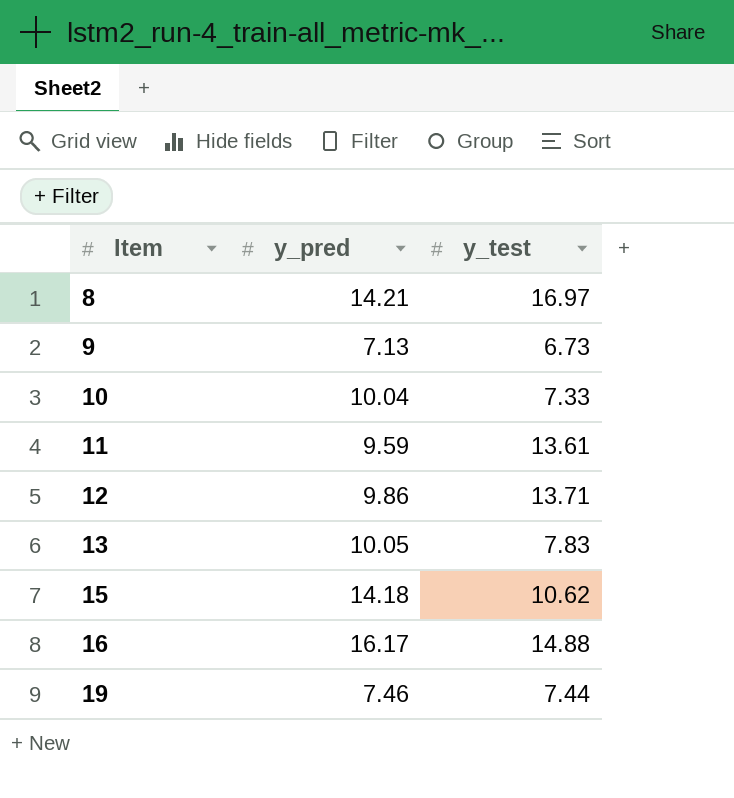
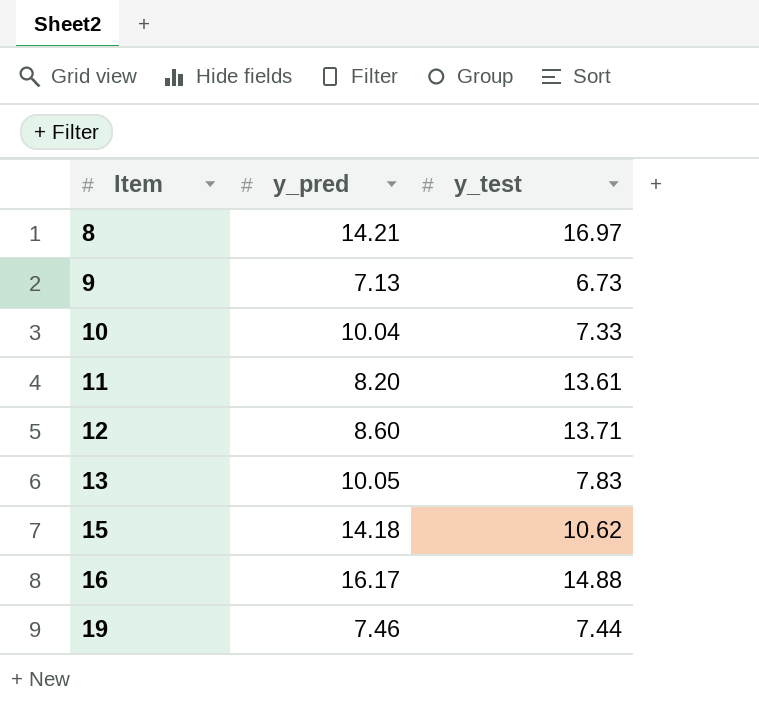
11 | y_pred: 9.59 -> 8.20
12 | y_pred: 9.86 -> 8.60

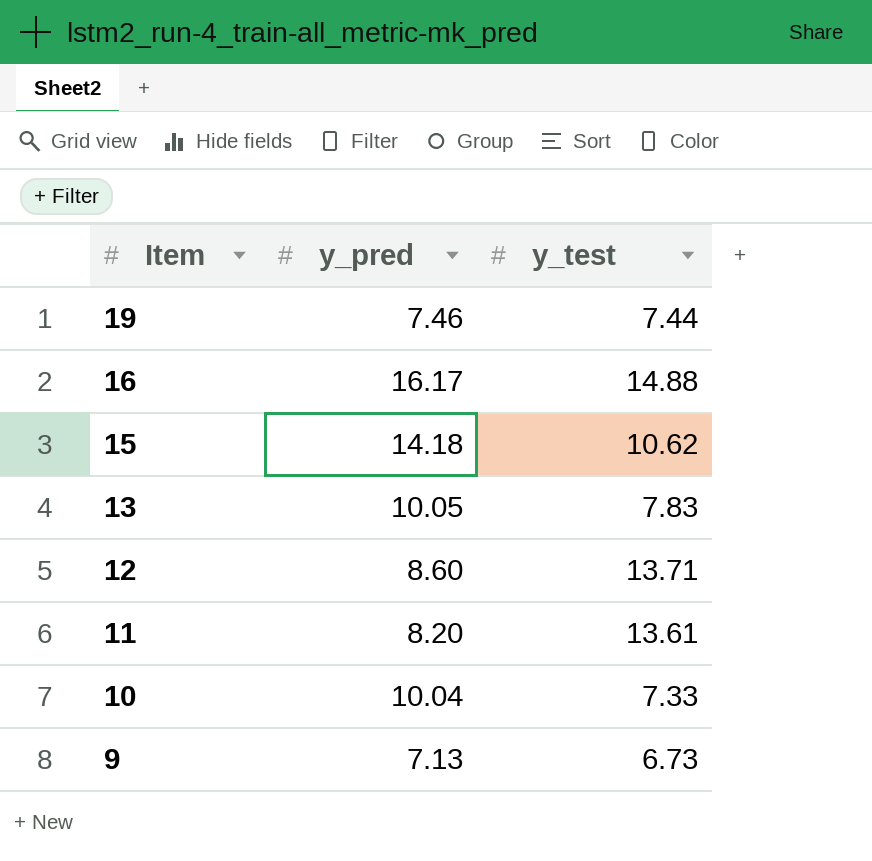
row order: Item ascending -> Item descending
row 8: 14.21 | 16.97 -> none

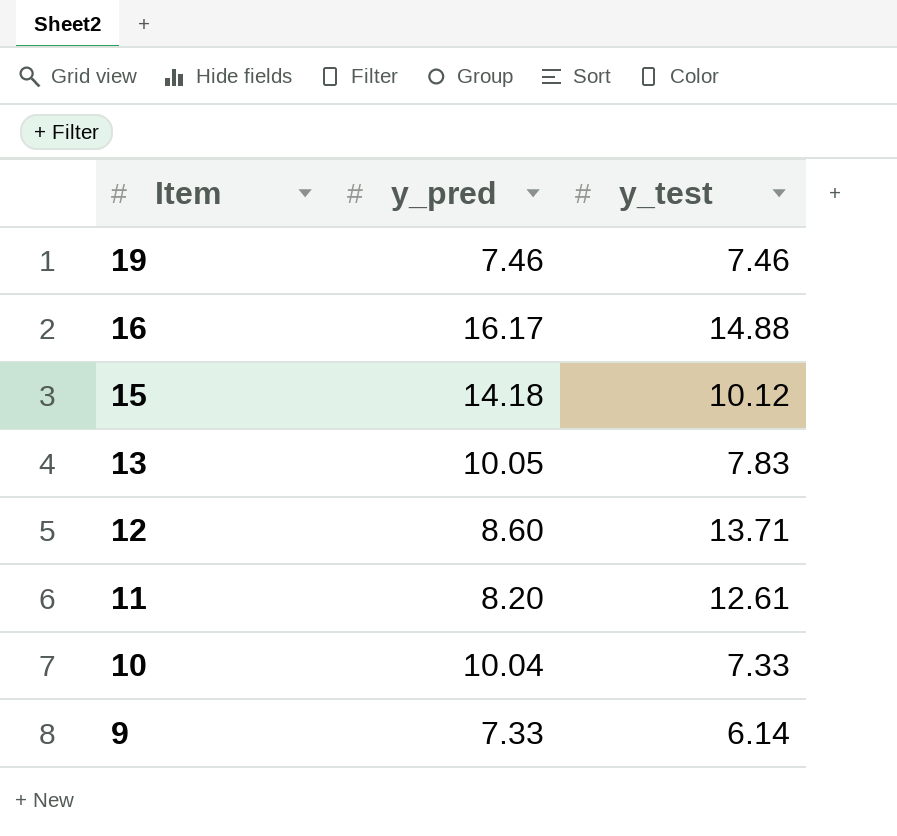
19 | y_test: 7.44 -> 7.46
15 | y_test: 10.62 -> 10.12
11 | y_test: 13.61 -> 12.61
9 | y_pred: 7.13 -> 7.33
9 | y_test: 6.73 -> 6.14

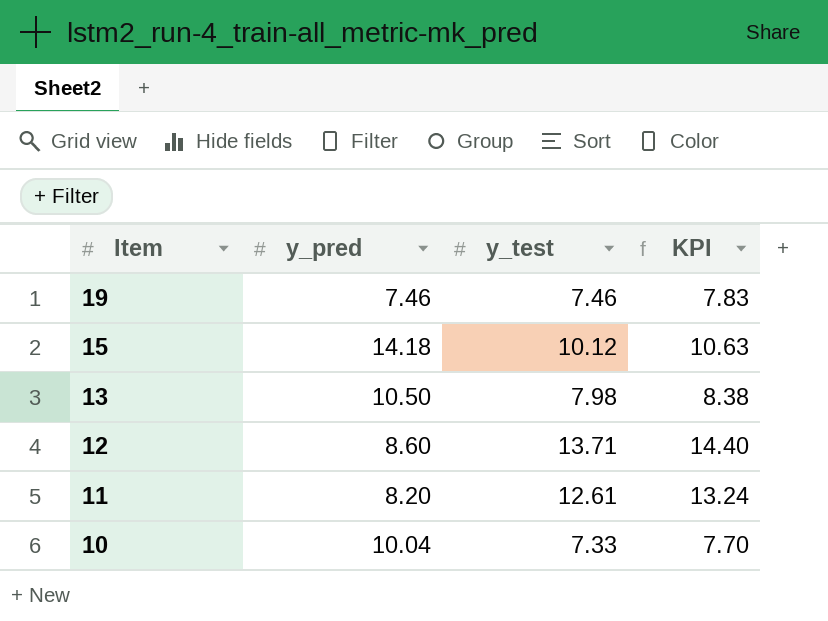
column KPI | formula: none -> [y_test] * 1.05
row 16: 16.17 | 14.88 -> none
row 9: 7.33 | 6.14 -> none
13 | y_pred: 10.05 -> 10.50
13 | y_test: 7.83 -> 7.98

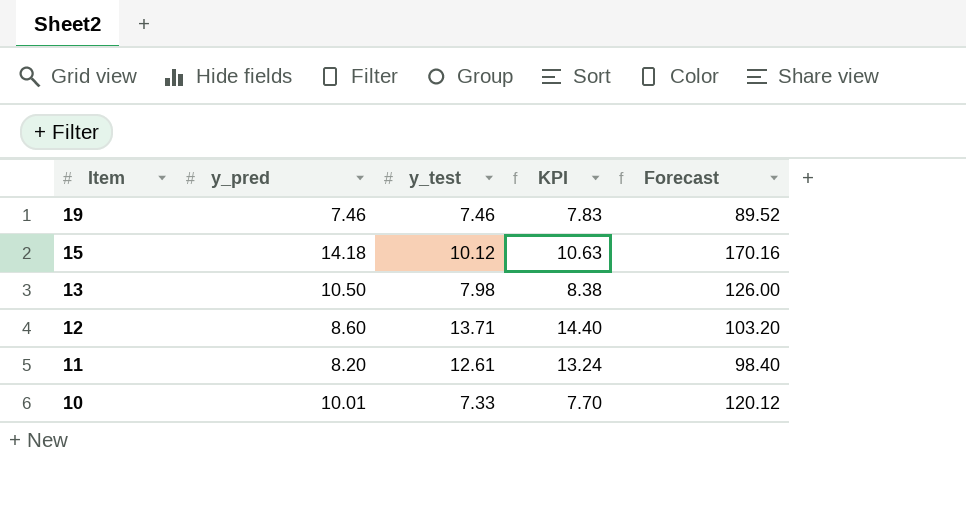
column Forecast | formula: none -> [y_pred] * 12
10 | y_pred: 10.04 -> 10.01

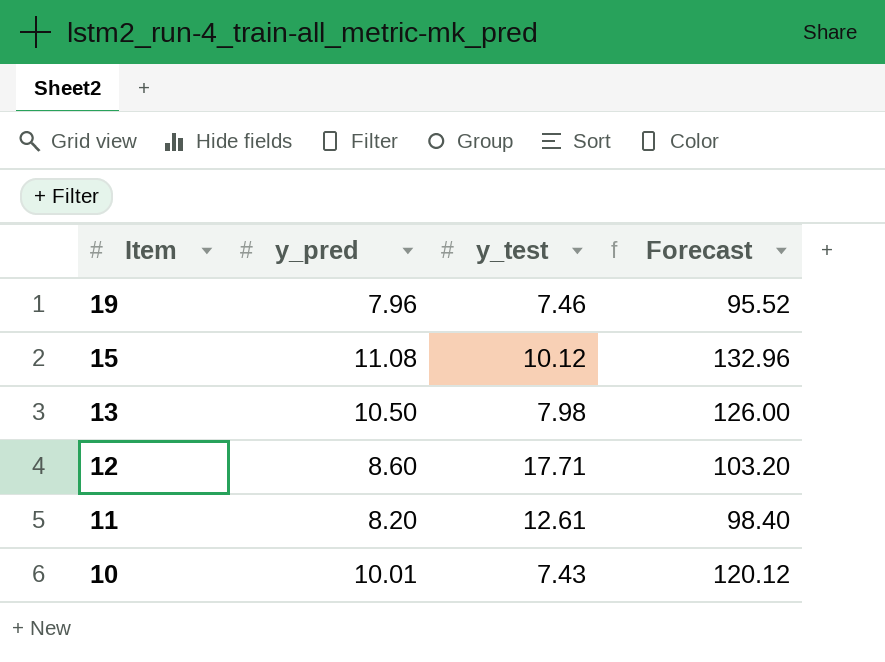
column KPI | formula: [y_test] * 1.05 -> none
19 | y_pred: 7.46 -> 7.96
19 | Forecast: 89.52 -> 95.52
15 | y_pred: 14.18 -> 11.08
15 | Forecast: 170.16 -> 132.96
12 | y_test: 13.71 -> 17.71
10 | y_test: 7.33 -> 7.43

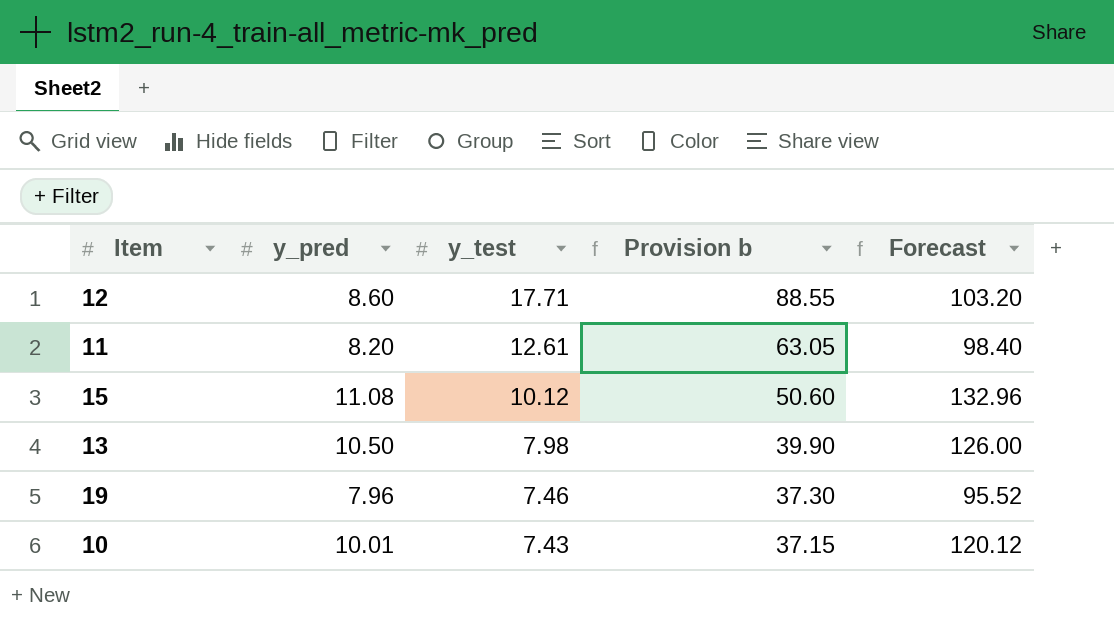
row order: Item descending -> y_test descending
column Provision b | formula: none -> [y_test] * 5

